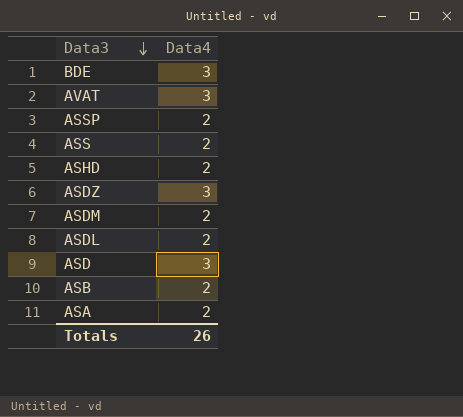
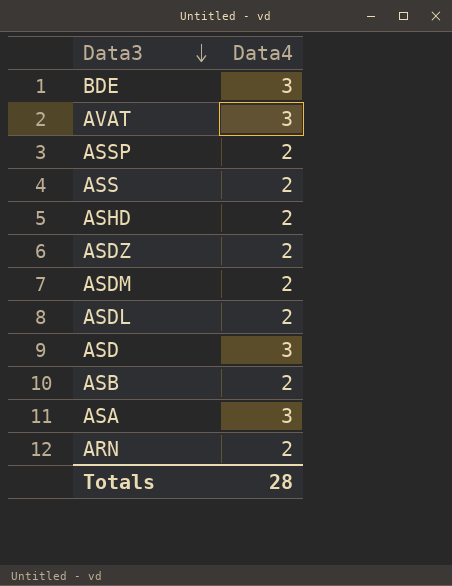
ASDZ | Data4: 3 -> 2
ASA | Data4: 2 -> 3
row ARN: none -> 2
Totals | Data4: 26 -> 28

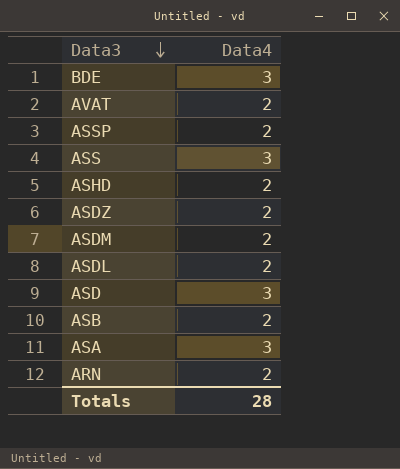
AVAT | Data4: 3 -> 2
ASS | Data4: 2 -> 3

